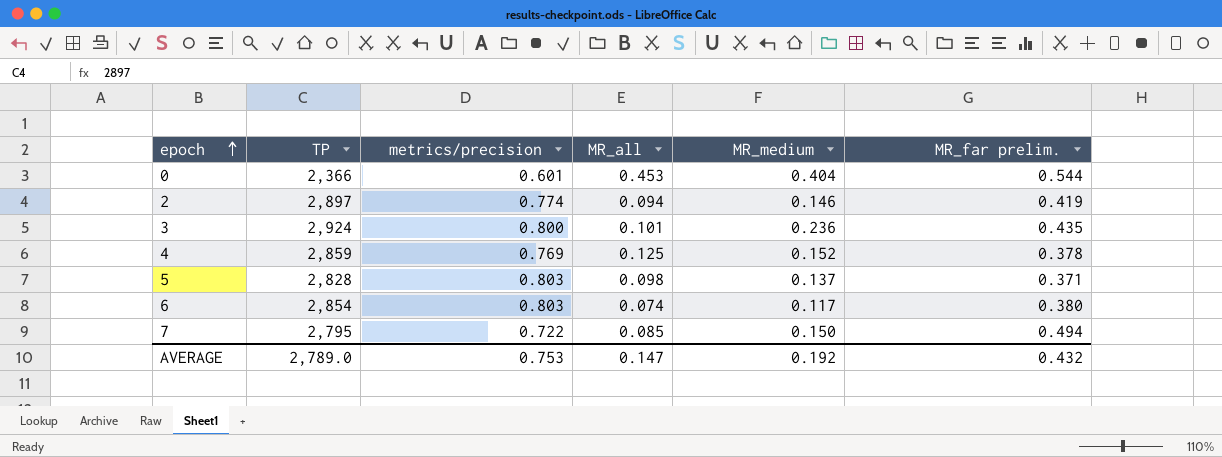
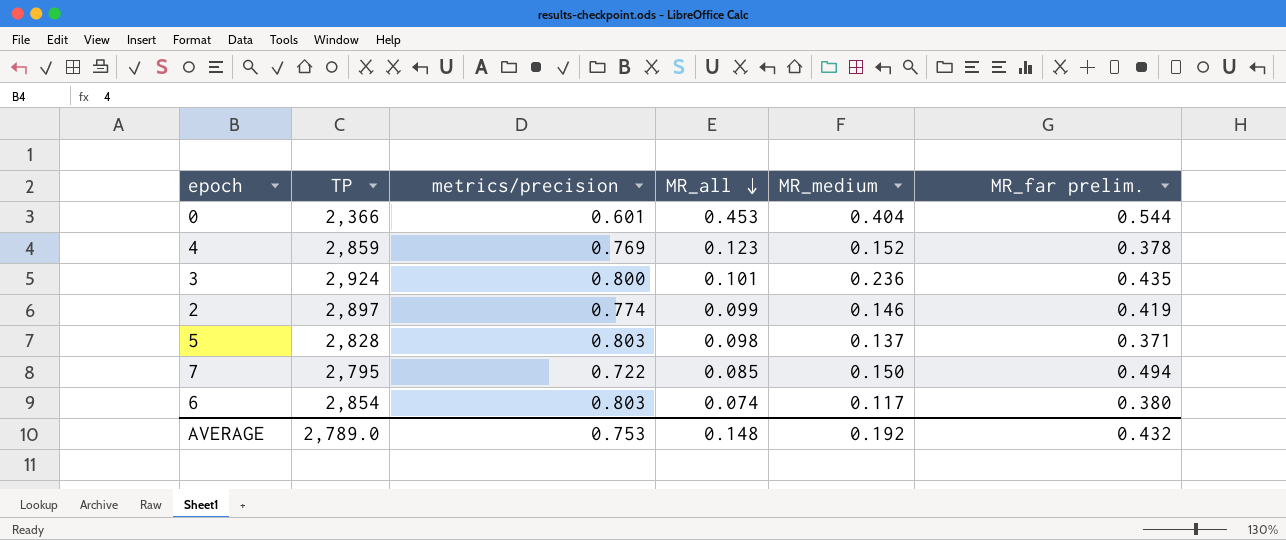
row order: epoch ascending -> MR_all descending
4 | MR_all: 0.125 -> 0.123
2 | MR_all: 0.094 -> 0.099
AVERAGE | MR_all: 0.147 -> 0.148

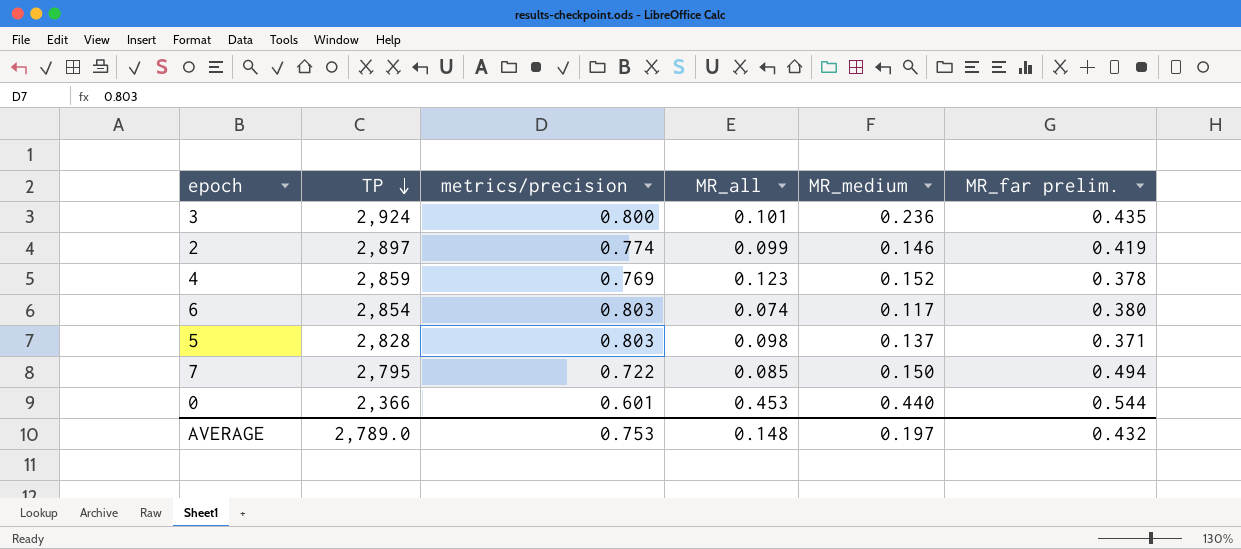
row order: MR_all descending -> TP descending
0 | MR_medium: 0.404 -> 0.440
AVERAGE | MR_medium: 0.192 -> 0.197

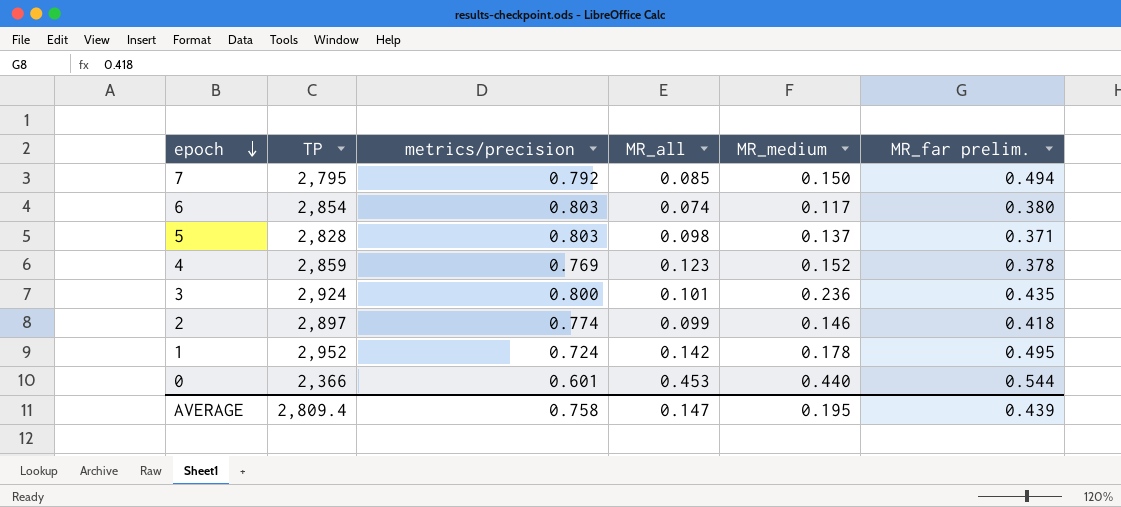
row order: TP descending -> epoch descending
7 | metrics/precision: 0.722 -> 0.792
2 | MR_far prelim.: 0.419 -> 0.418
row 1: none -> 2,952 | 0.724 | 0.142 | 0.178 | 0.495
AVERAGE | TP: 2,789.0 -> 2,809.4
AVERAGE | metrics/precision: 0.753 -> 0.758
AVERAGE | MR_all: 0.148 -> 0.147
AVERAGE | MR_medium: 0.197 -> 0.195
AVERAGE | MR_far prelim.: 0.432 -> 0.439

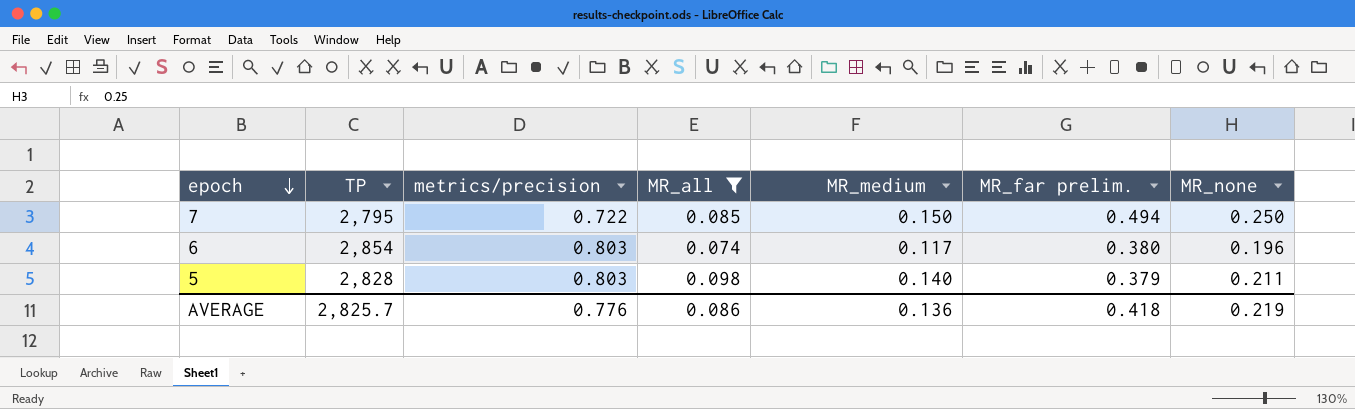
filter: none -> MR_all <= 0.098
column MR_none | position: none -> 7
7 | metrics/precision: 0.792 -> 0.722
5 | MR_medium: 0.137 -> 0.140
5 | MR_far prelim.: 0.371 -> 0.379
AVERAGE | TP: 2,809.4 -> 2,825.7
AVERAGE | metrics/precision: 0.758 -> 0.776
AVERAGE | MR_all: 0.147 -> 0.086
AVERAGE | MR_medium: 0.195 -> 0.136
AVERAGE | MR_far prelim.: 0.439 -> 0.418

